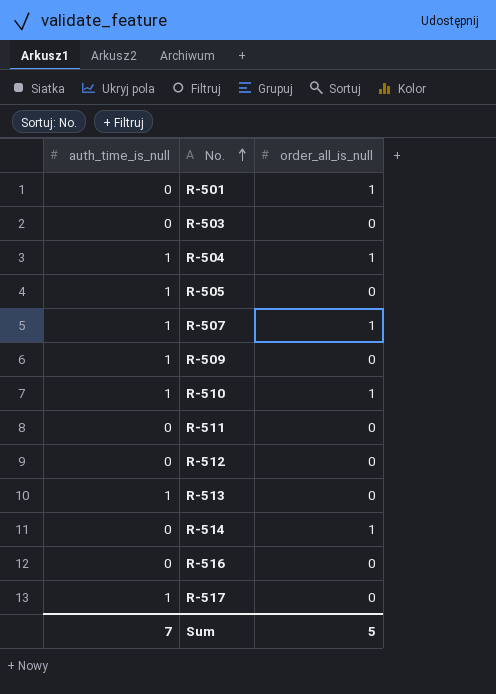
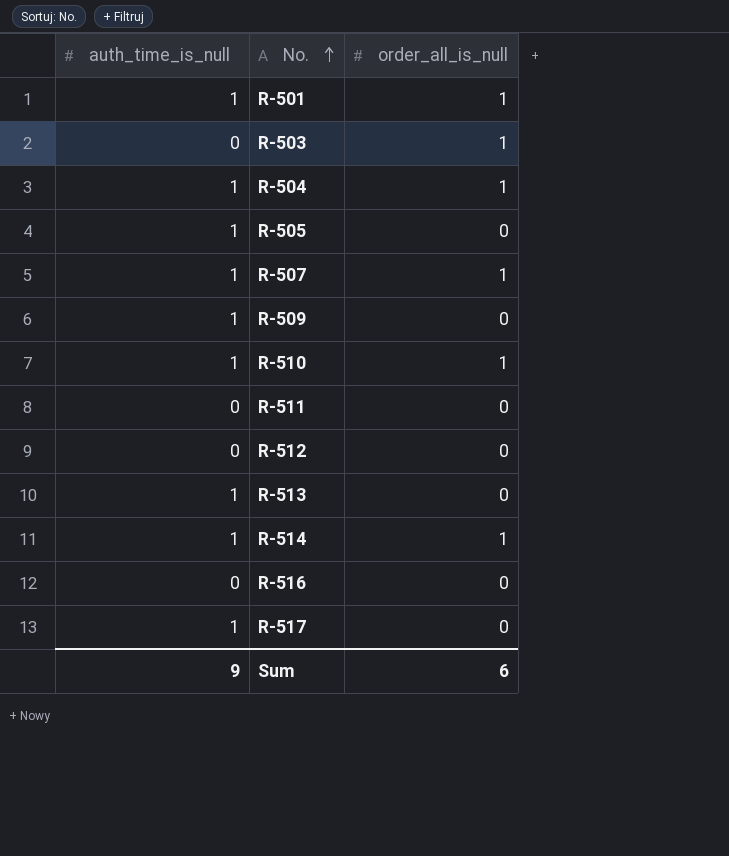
R-501 | auth_time_is_null: 0 -> 1
R-503 | order_all_is_null: 0 -> 1
R-514 | auth_time_is_null: 0 -> 1
Sum | auth_time_is_null: 7 -> 9
Sum | order_all_is_null: 5 -> 6

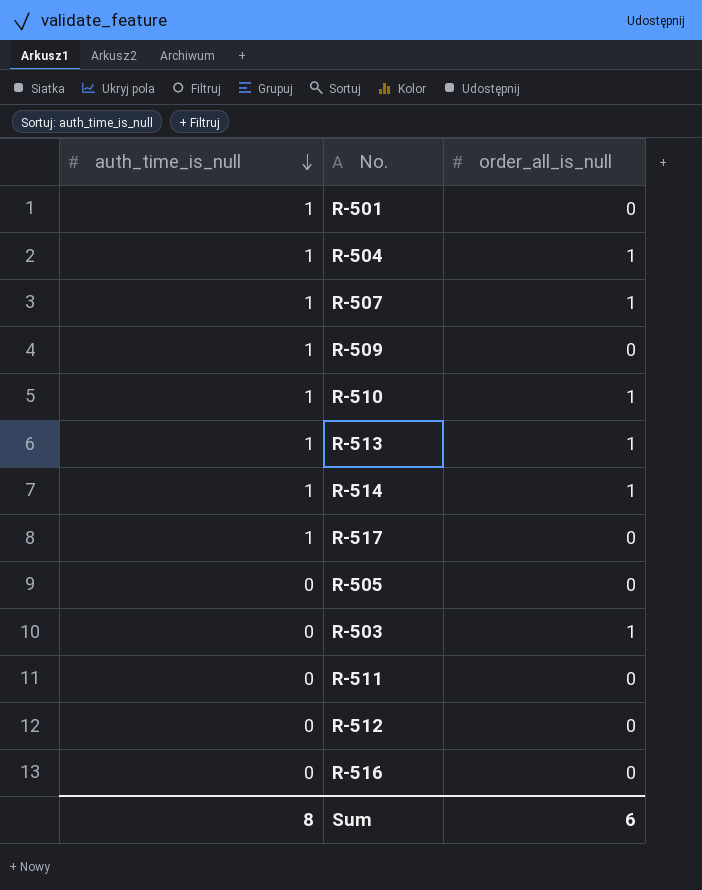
row order: No. ascending -> auth_time_is_null descending
R-501 | order_all_is_null: 1 -> 0
R-513 | order_all_is_null: 0 -> 1
R-505 | auth_time_is_null: 1 -> 0
Sum | auth_time_is_null: 9 -> 8

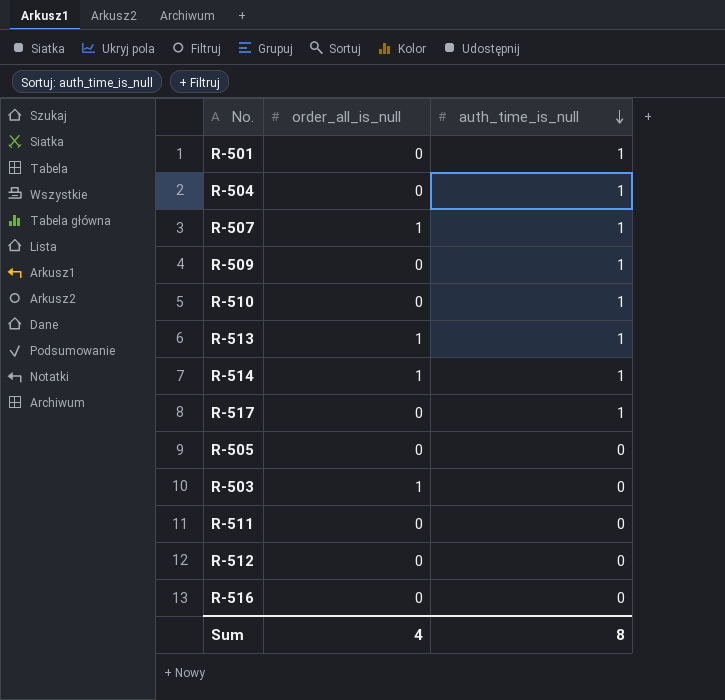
column auth_time_is_null | position: 1 -> 3
R-504 | order_all_is_null: 1 -> 0
R-510 | order_all_is_null: 1 -> 0
Sum | order_all_is_null: 6 -> 4

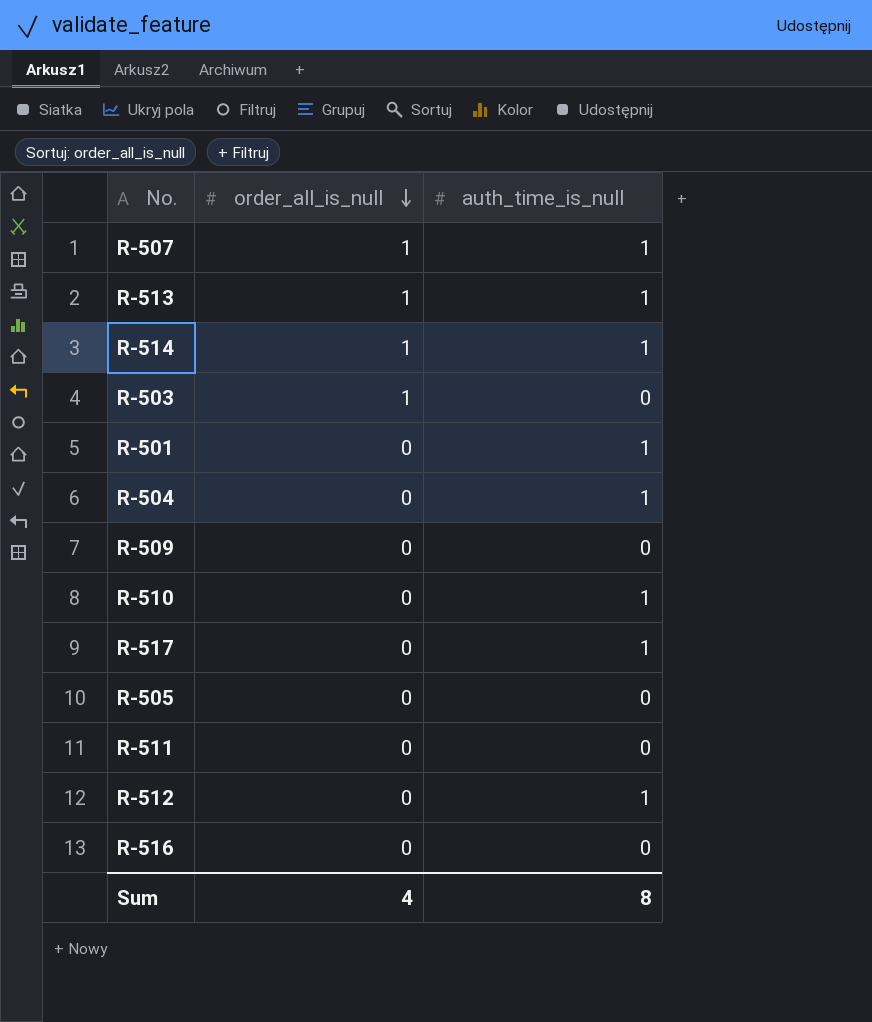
row order: auth_time_is_null descending -> order_all_is_null descending
R-509 | auth_time_is_null: 1 -> 0
R-512 | auth_time_is_null: 0 -> 1

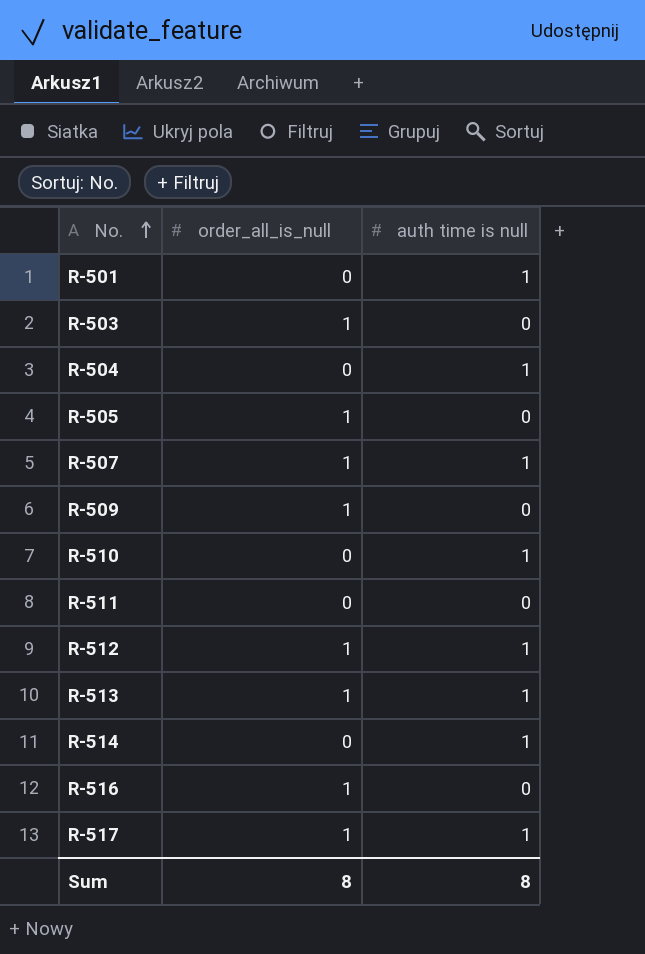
row order: order_all_is_null descending -> No. ascending
column name: auth_time_is_null -> auth time is null
R-505 | order_all_is_null: 0 -> 1
R-509 | order_all_is_null: 0 -> 1
R-512 | order_all_is_null: 0 -> 1
R-514 | order_all_is_null: 1 -> 0
R-516 | order_all_is_null: 0 -> 1
R-517 | order_all_is_null: 0 -> 1
Sum | order_all_is_null: 4 -> 8

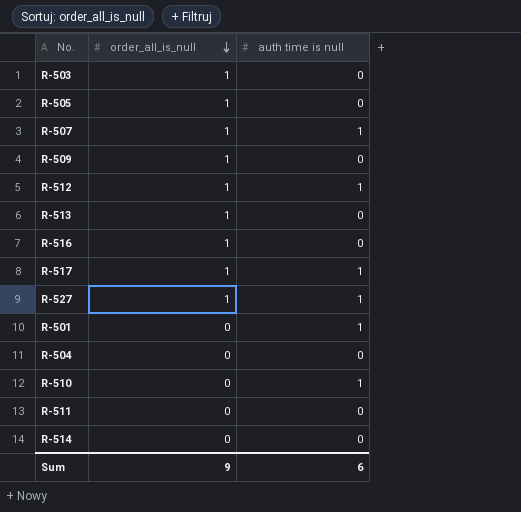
row order: No. ascending -> order_all_is_null descending
R-513 | auth time is null: 1 -> 0
row R-527: none -> 1 | 1
R-504 | auth time is null: 1 -> 0
R-514 | auth time is null: 1 -> 0
Sum | order_all_is_null: 8 -> 9
Sum | auth time is null: 8 -> 6

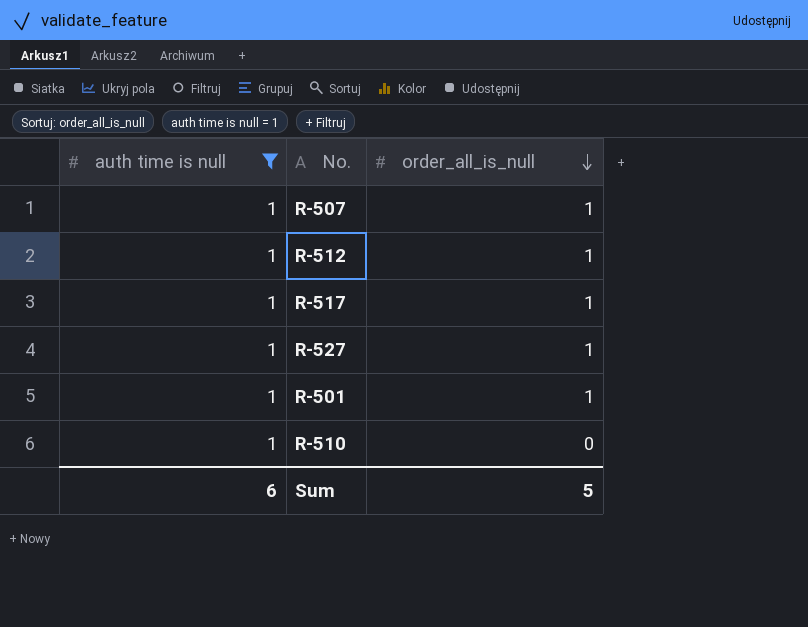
filter: none -> auth time is null = 1
column auth time is null | position: 3 -> 1
R-501 | order_all_is_null: 0 -> 1
Sum | order_all_is_null: 9 -> 5

